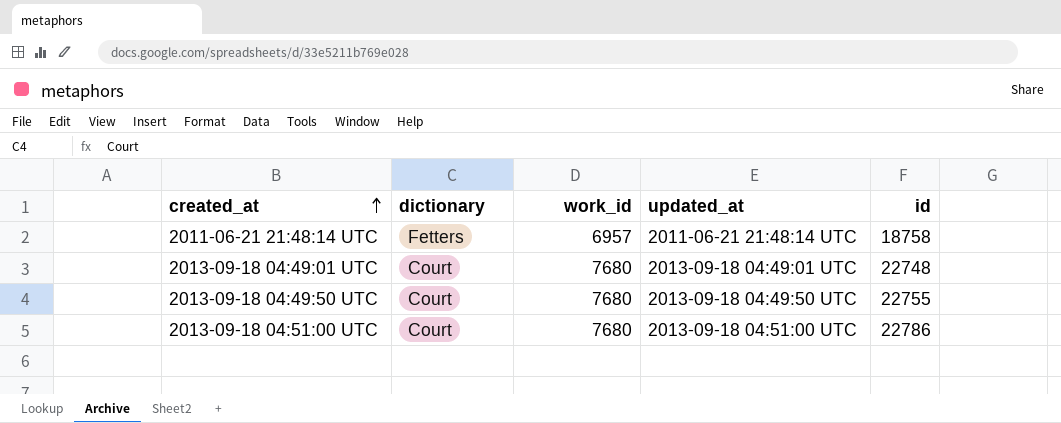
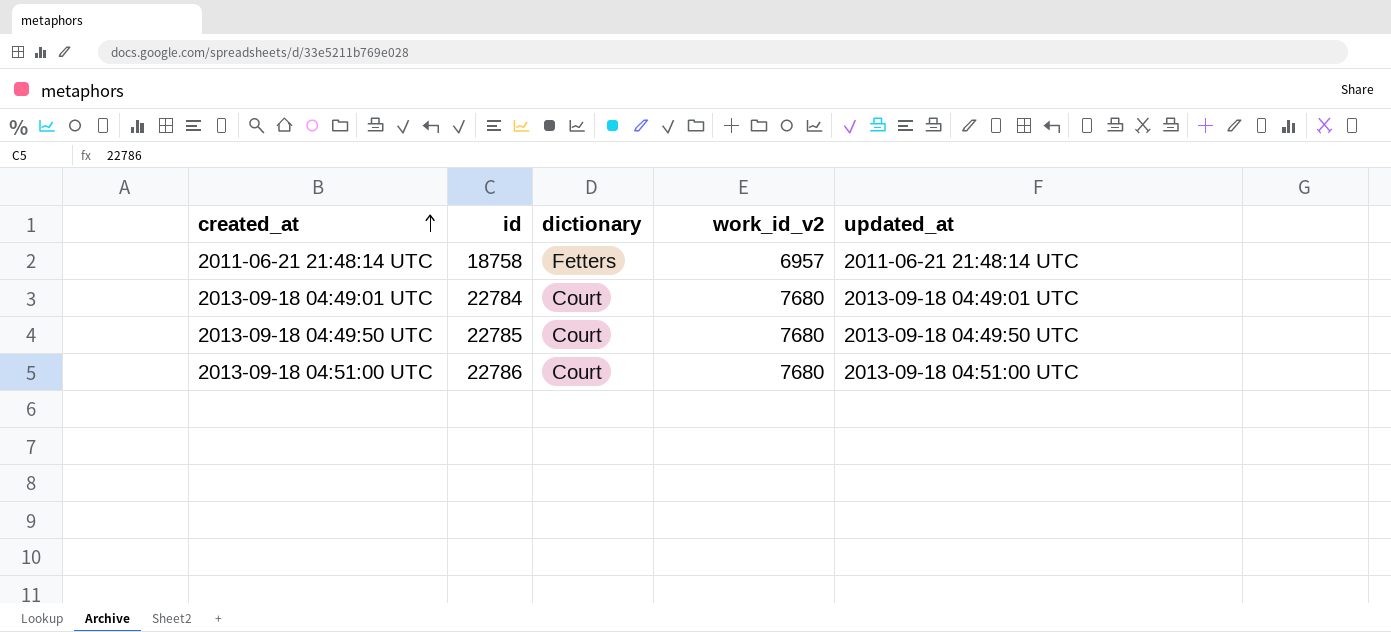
column id | position: 5 -> 2
column name: work_id -> work_id_v2
2013-09-18 04:49:01 UTC | id: 22748 -> 22784
2013-09-18 04:49:50 UTC | id: 22755 -> 22785

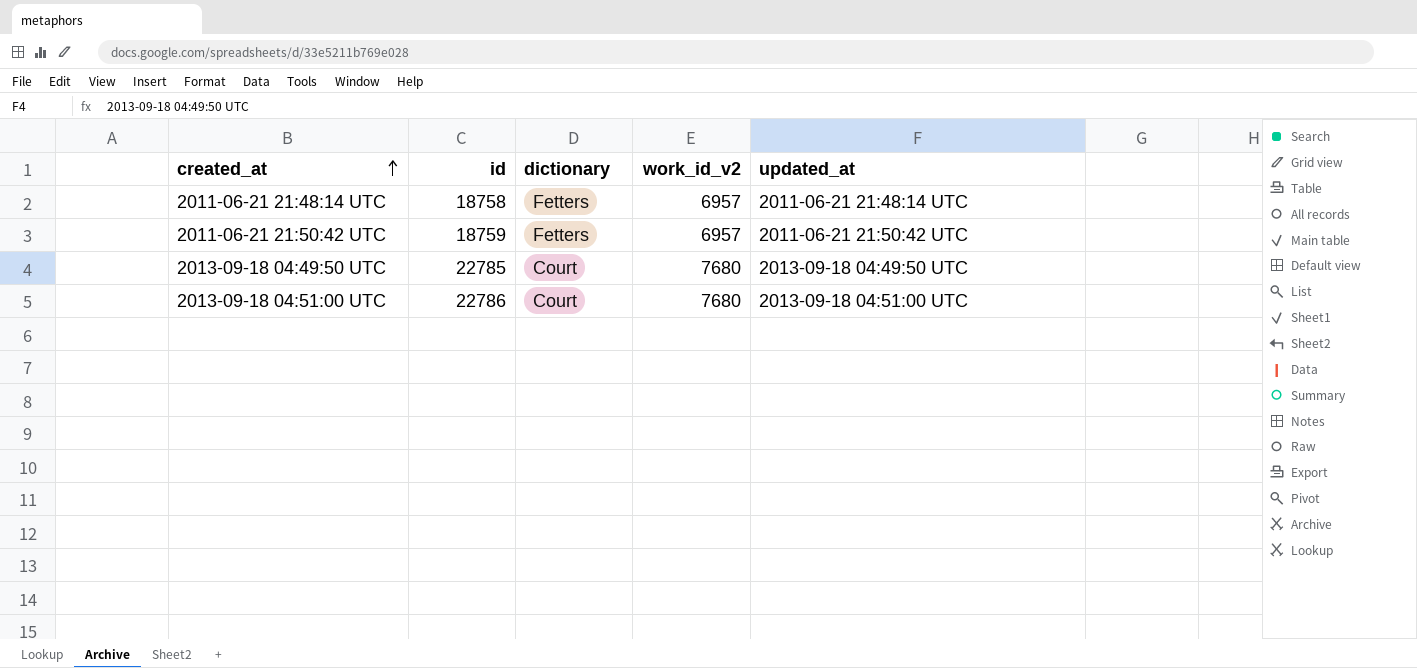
row 2013-09-18 04:49:01 UTC: 22784 | Court | 7680 | 2013-09-18 04:49:01 UTC -> none
row 2011-06-21 21:50:42 UTC: none -> 18759 | Fetters | 6957 | 2011-06-21 21:50:42 UTC

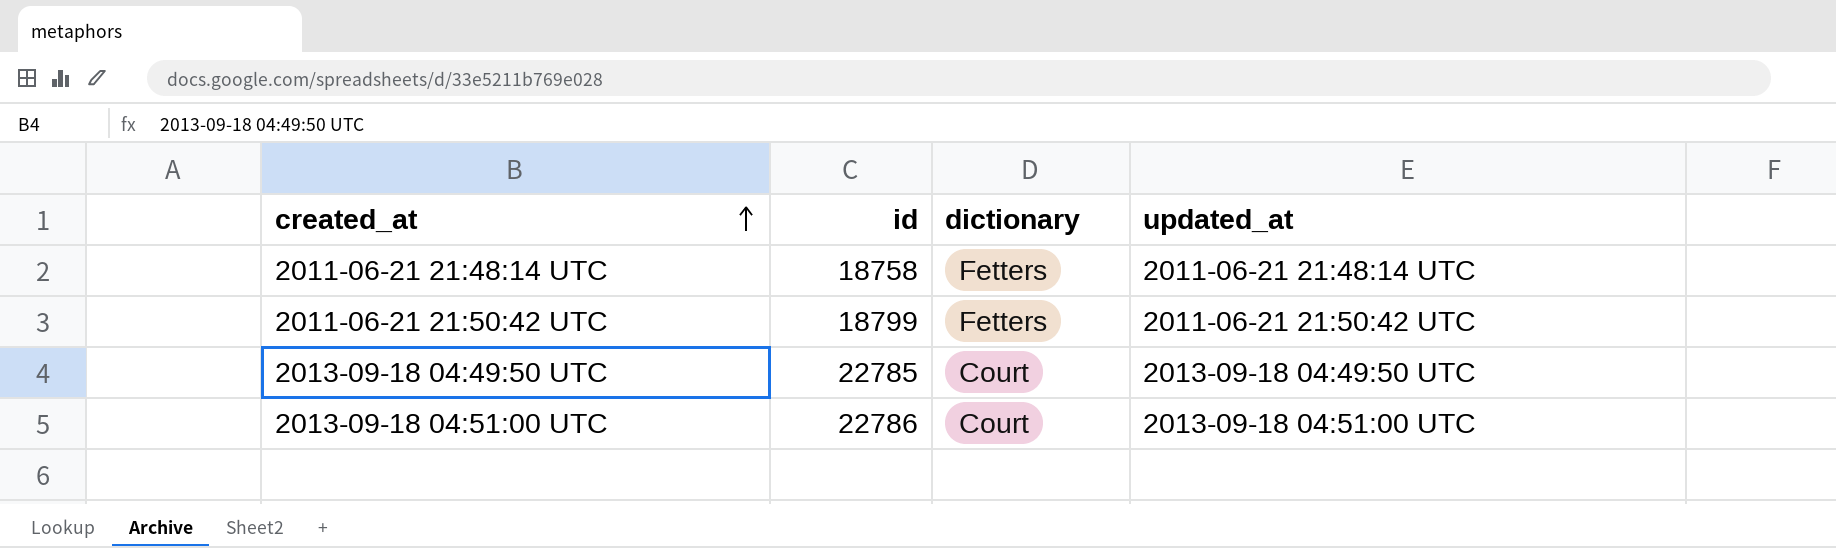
column work_id_v2 | position: 4 -> none
2011-06-21 21:50:42 UTC | id: 18759 -> 18799

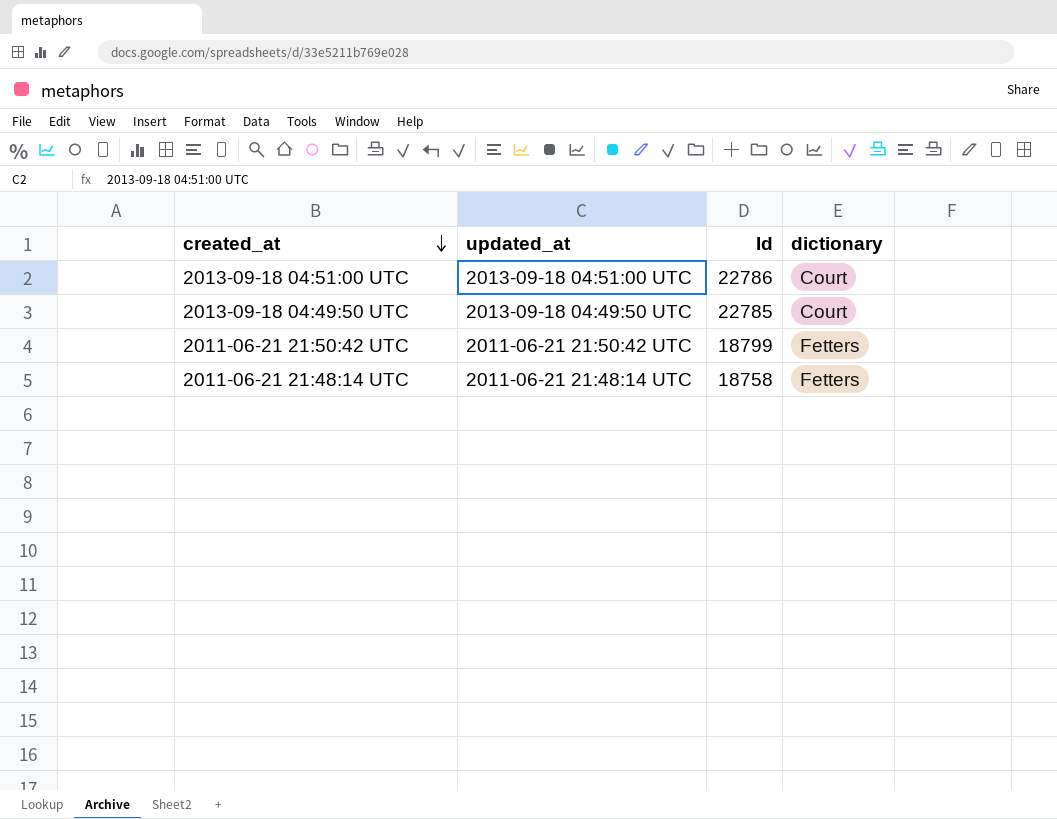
row order: created_at ascending -> created_at descending
column updated_at | position: 4 -> 2
column name: id -> Id

